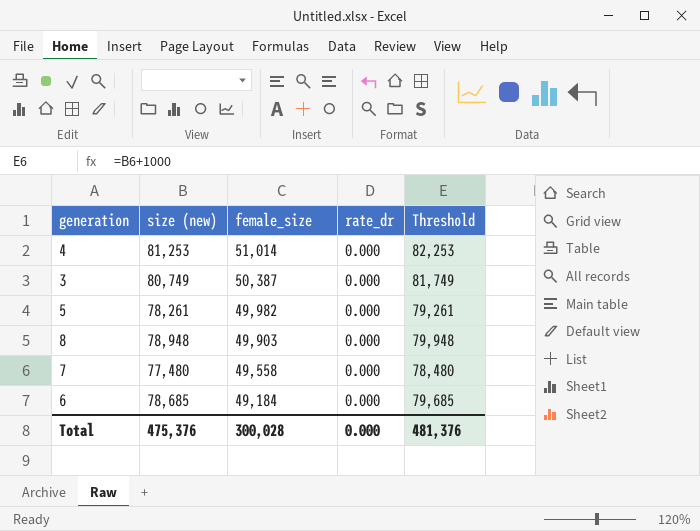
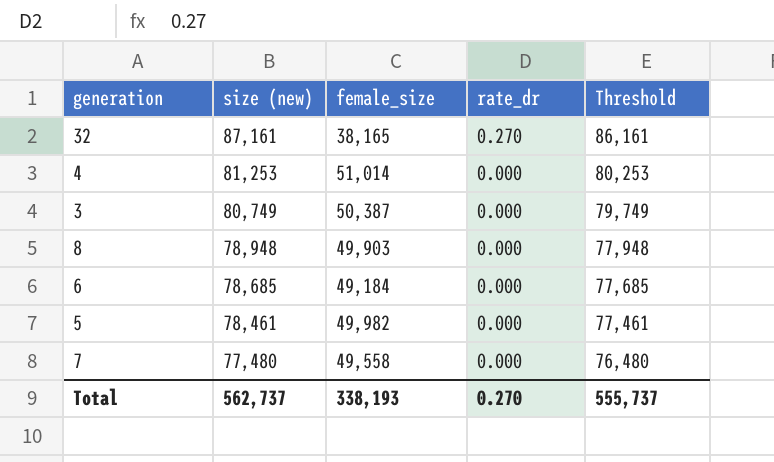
row order: female_size descending -> size (new) descending
column Threshold | formula: [size (new)] + 1000 -> [size (new)] - 1000
row 32: none -> 87,161 | 38,165 | 0.270 | 86,161
5 | size (new): 78,261 -> 78,461
Total | size (new): 475,376 -> 562,737
Total | female_size: 300,028 -> 338,193
Total | rate_dr: 0.000 -> 0.270
Total | Threshold: 481,376 -> 555,737

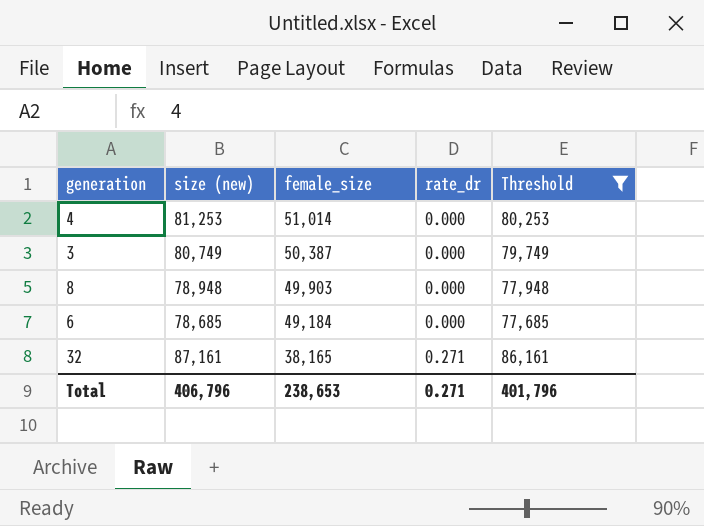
filter: none -> Threshold >= 77,685
row order: size (new) descending -> female_size descending
32 | rate_dr: 0.270 -> 0.271
Total | size (new): 562,737 -> 406,796
Total | female_size: 338,193 -> 238,653
Total | rate_dr: 0.270 -> 0.271
Total | Threshold: 555,737 -> 401,796

